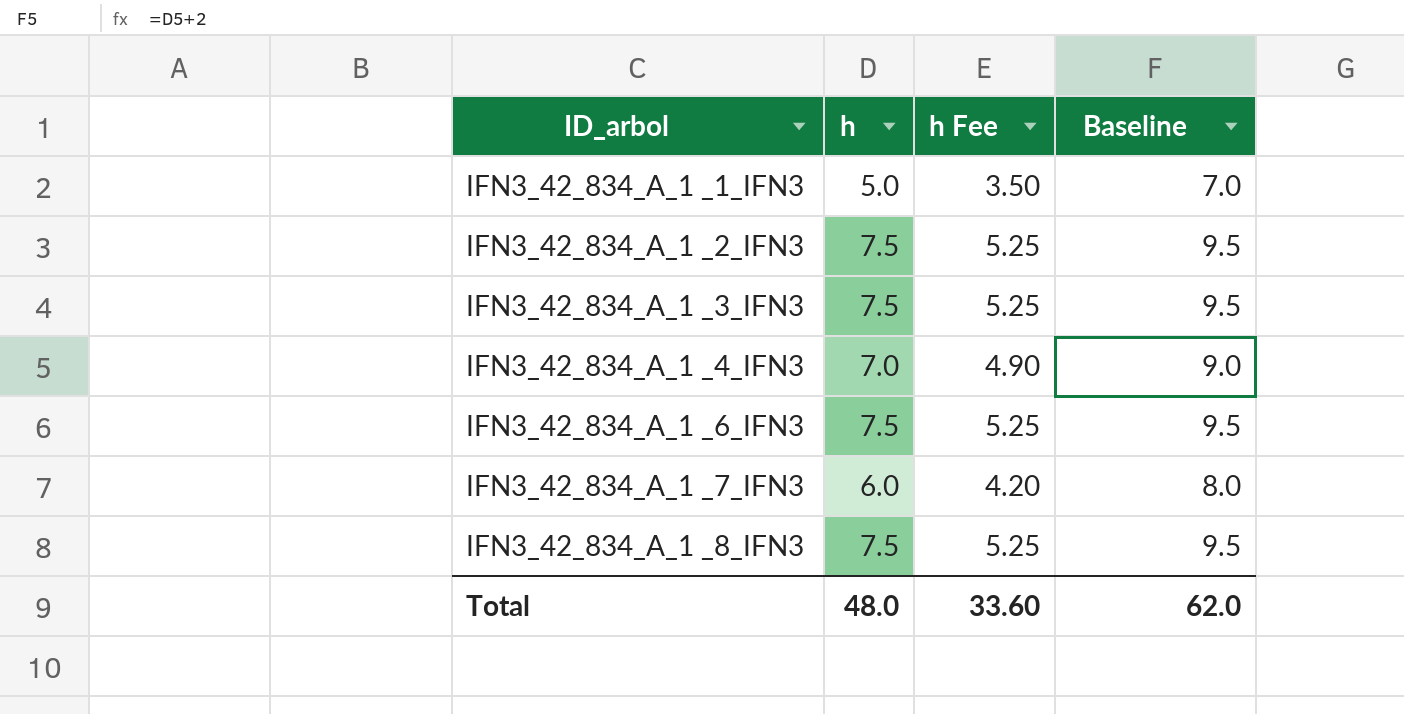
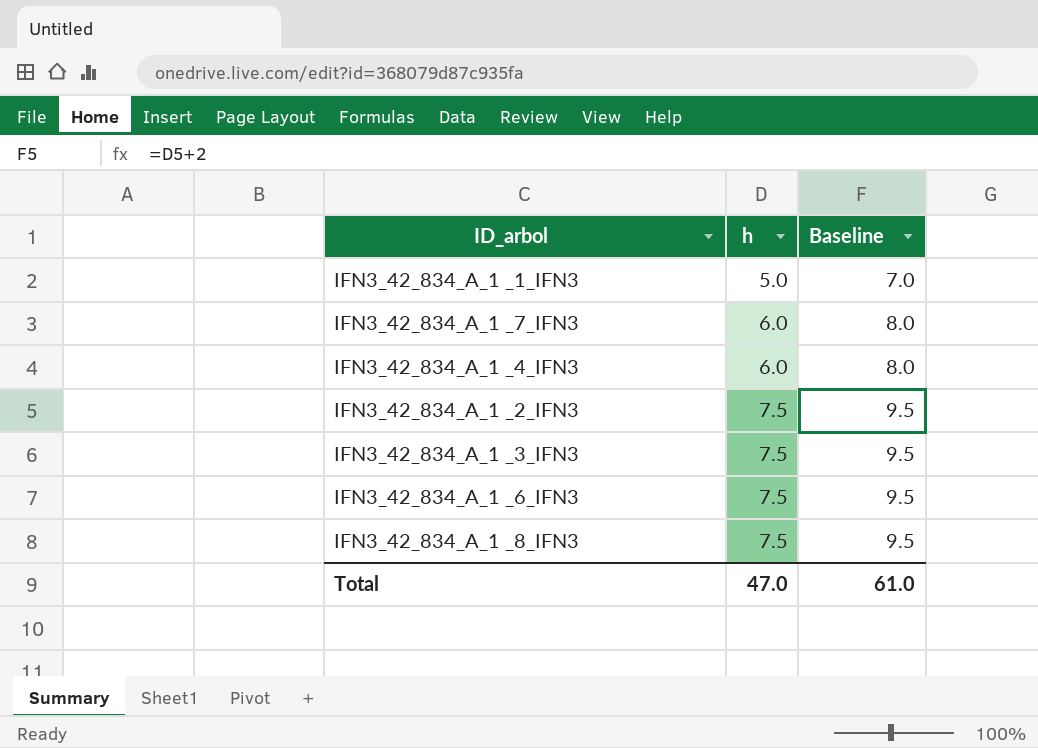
row order: ID_arbol ascending -> h ascending
column h Fee | formula: [h] * 0.7 -> none
IFN3_42_834_A_1 _4_IFN3 | h: 7.0 -> 6.0
IFN3_42_834_A_1 _4_IFN3 | Baseline: 9.0 -> 8.0
Total | h: 48.0 -> 47.0
Total | Baseline: 62.0 -> 61.0

